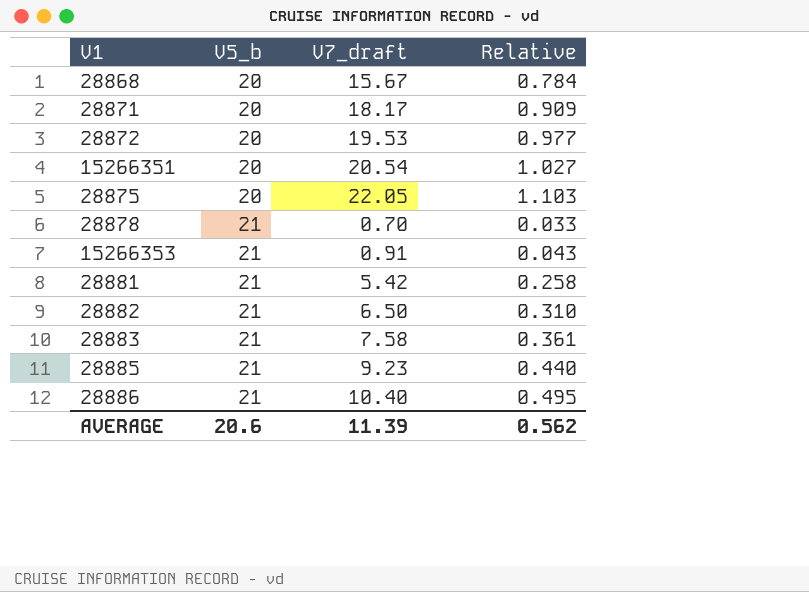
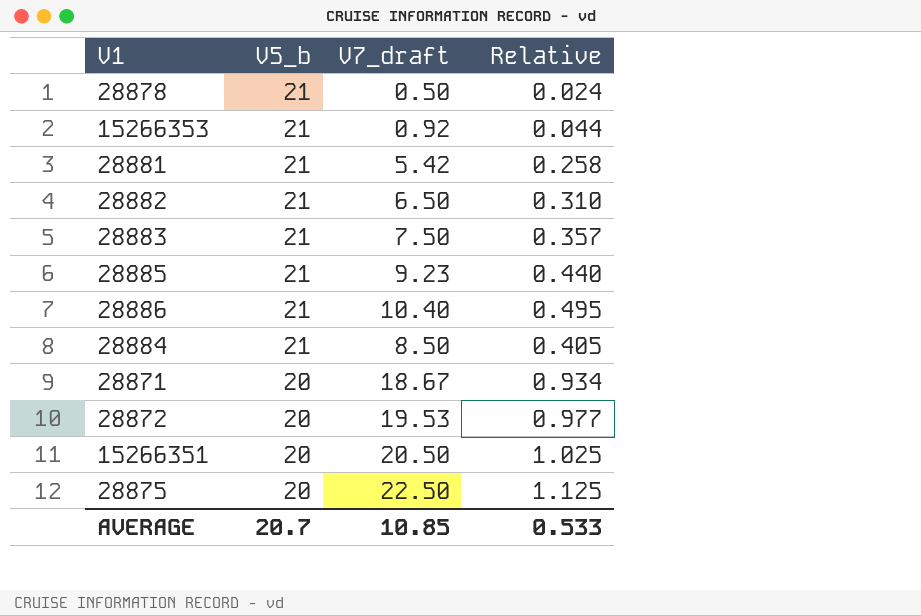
row order: V5_b ascending -> V5_b descending
row 28868: 20 | 15.67 | 0.784 -> none
28878 | V7_draft: 0.70 -> 0.50
28878 | Relative: 0.033 -> 0.024
15266353 | V7_draft: 0.91 -> 0.92
15266353 | Relative: 0.043 -> 0.044
28883 | V7_draft: 7.58 -> 7.50
28883 | Relative: 0.361 -> 0.357
row 28884: none -> 21 | 8.50 | 0.405
28871 | V7_draft: 18.17 -> 18.67
28871 | Relative: 0.909 -> 0.934
15266351 | V7_draft: 20.54 -> 20.50
15266351 | Relative: 1.027 -> 1.025
28875 | V7_draft: 22.05 -> 22.50
28875 | Relative: 1.103 -> 1.125
AVERAGE | V5_b: 20.6 -> 20.7
AVERAGE | V7_draft: 11.39 -> 10.85
AVERAGE | Relative: 0.562 -> 0.533

